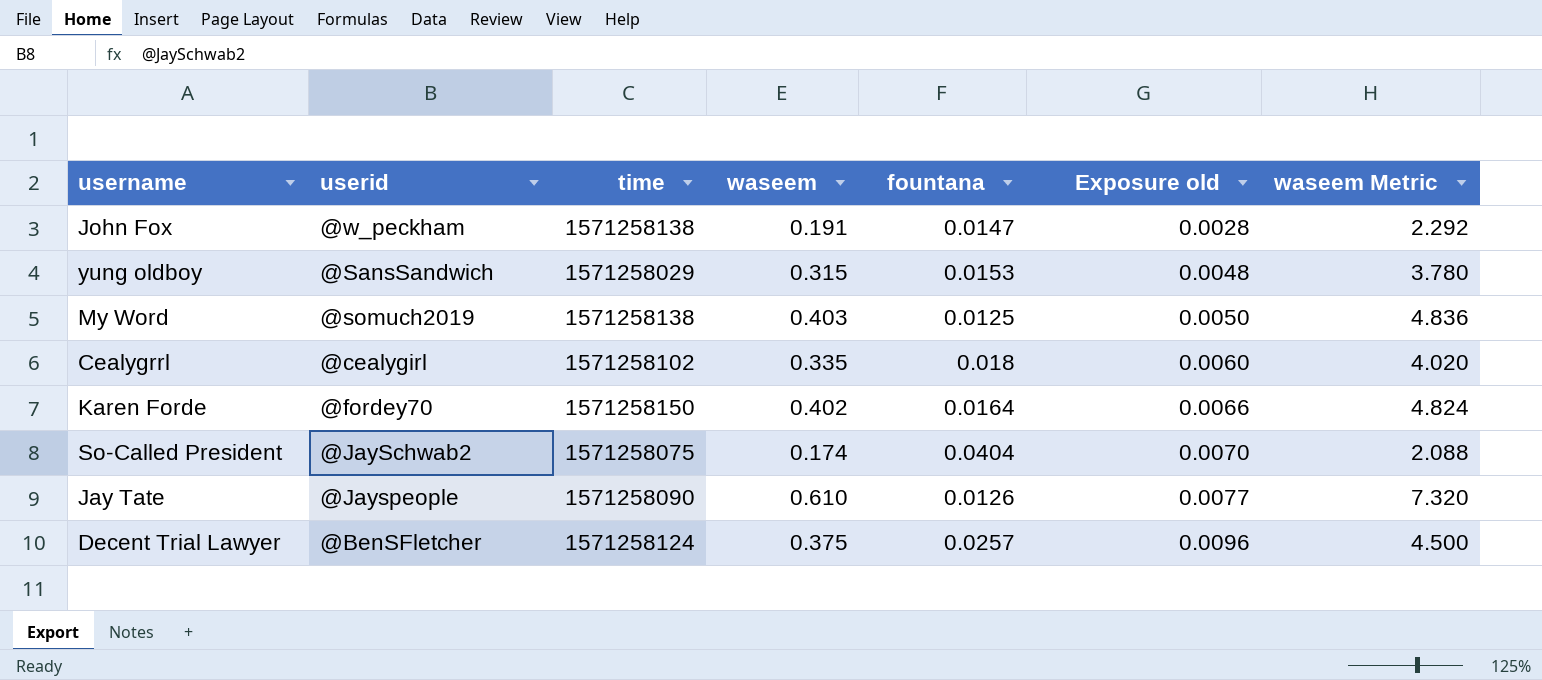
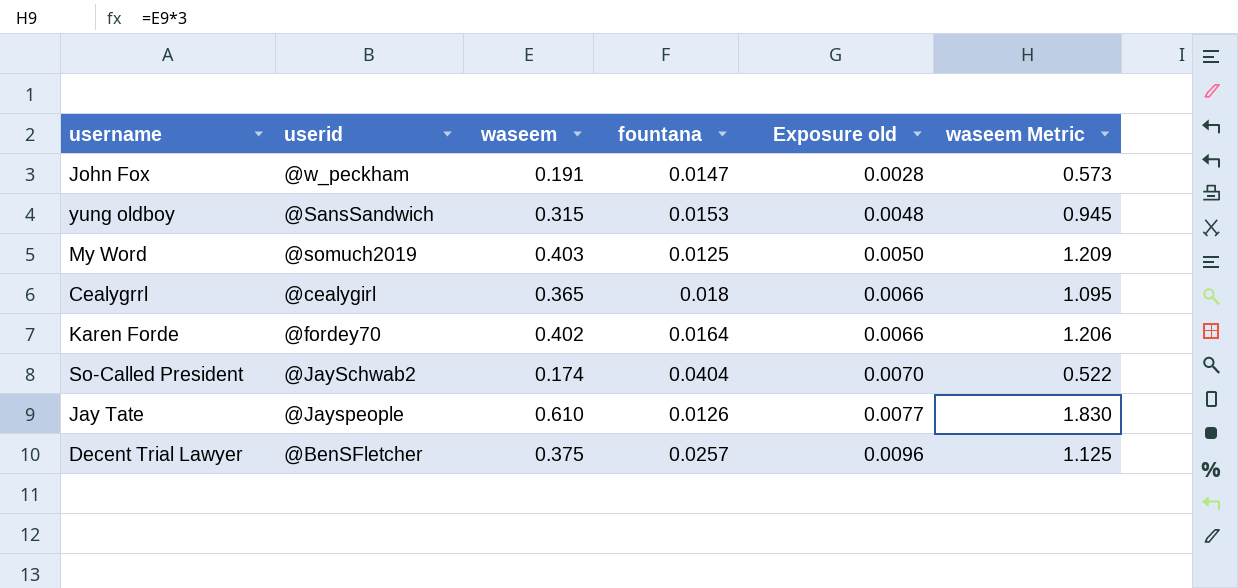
column time | position: 3 -> none
column waseem Metric | formula: [waseem] * 12 -> [waseem] * 3
Cealygrrl | waseem: 0.335 -> 0.365
Cealygrrl | Exposure old: 0.0060 -> 0.0066

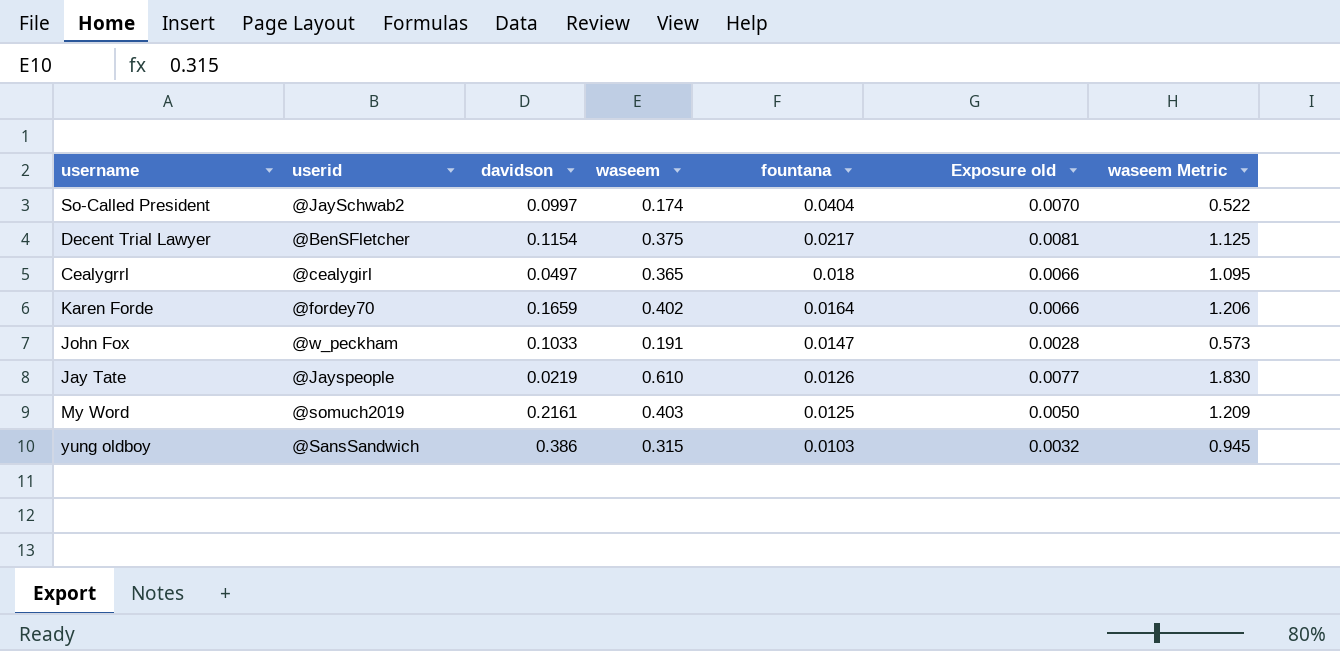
row order: Exposure old ascending -> fountana descending
column davidson | position: none -> 3
Decent Trial Lawyer | fountana: 0.0257 -> 0.0217
Decent Trial Lawyer | Exposure old: 0.0096 -> 0.0081
yung oldboy | fountana: 0.0153 -> 0.0103
yung oldboy | Exposure old: 0.0048 -> 0.0032

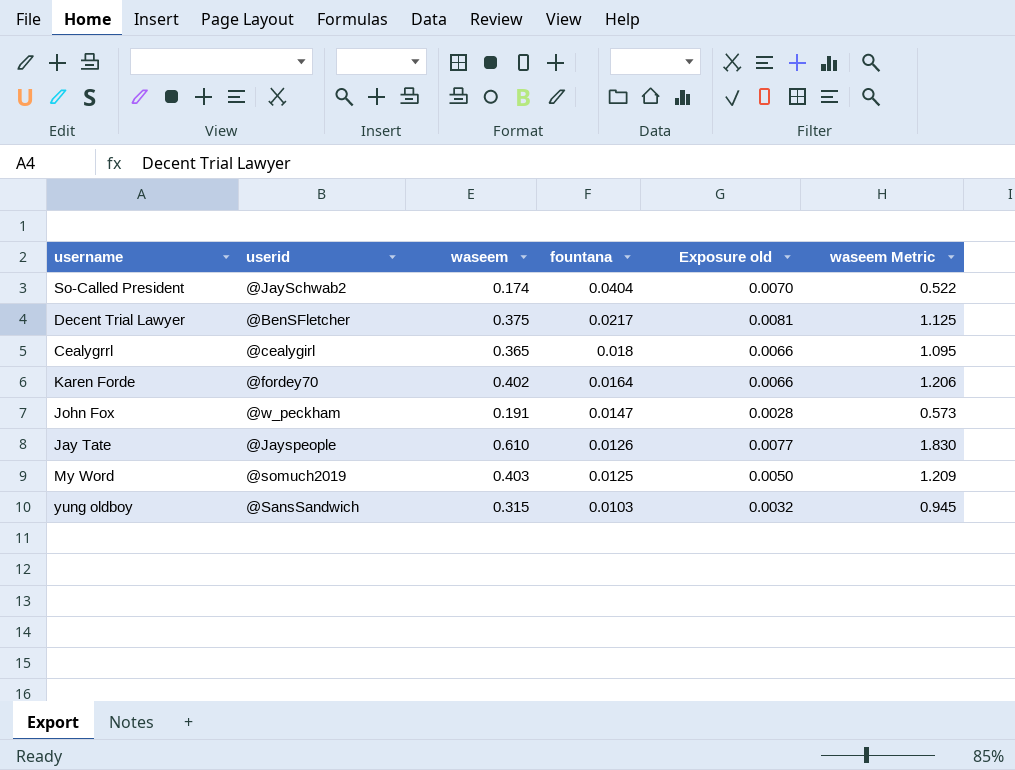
column davidson | position: 3 -> none

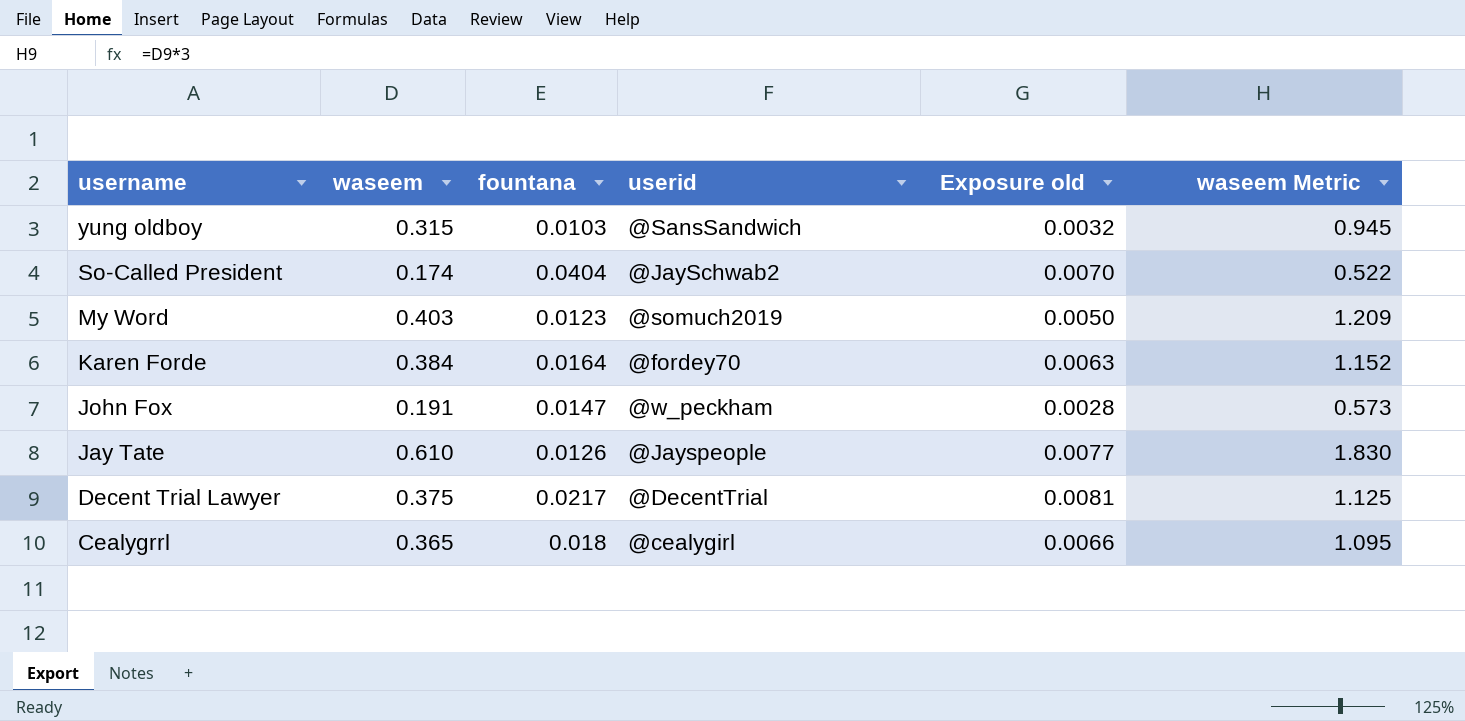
row order: fountana descending -> username descending
column userid | position: 2 -> 4
My Word | fountana: 0.0125 -> 0.0123
Karen Forde | waseem: 0.402 -> 0.384
Karen Forde | Exposure old: 0.0066 -> 0.0063
Karen Forde | waseem Metric: 1.206 -> 1.152
Decent Trial Lawyer | userid: @BenSFletcher -> @DecentTrial

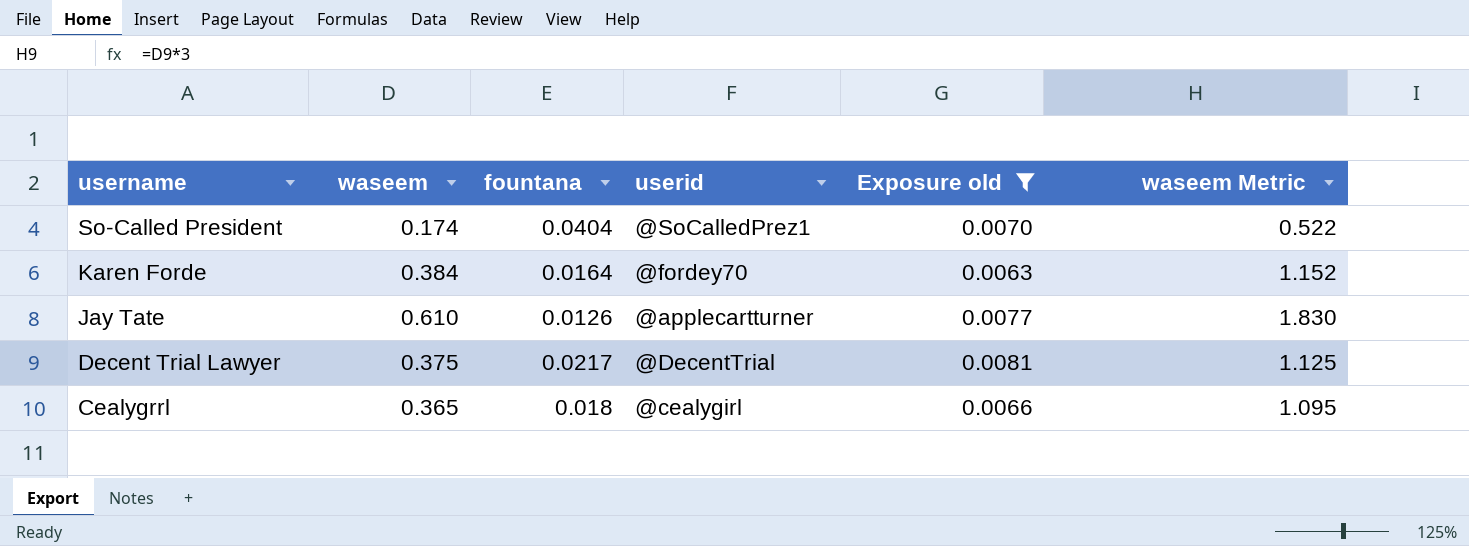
filter: none -> Exposure old >= 0.0063
So-Called President | userid: @JaySchwab2 -> @SoCalledPrez1
Jay Tate | userid: @Jayspeople -> @applecartturner

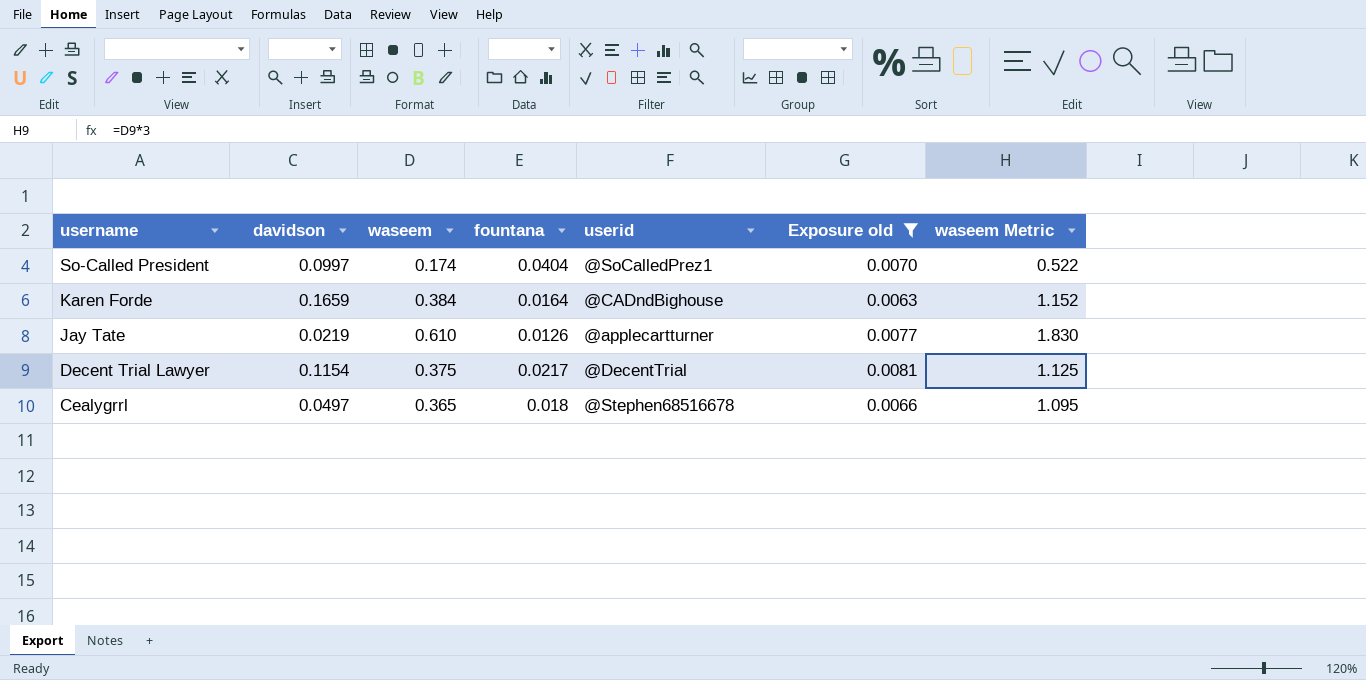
column davidson | position: none -> 2
Karen Forde | userid: @fordey70 -> @CADndBighouse
Cealygrrl | userid: @cealygirl -> @Stephen68516678

